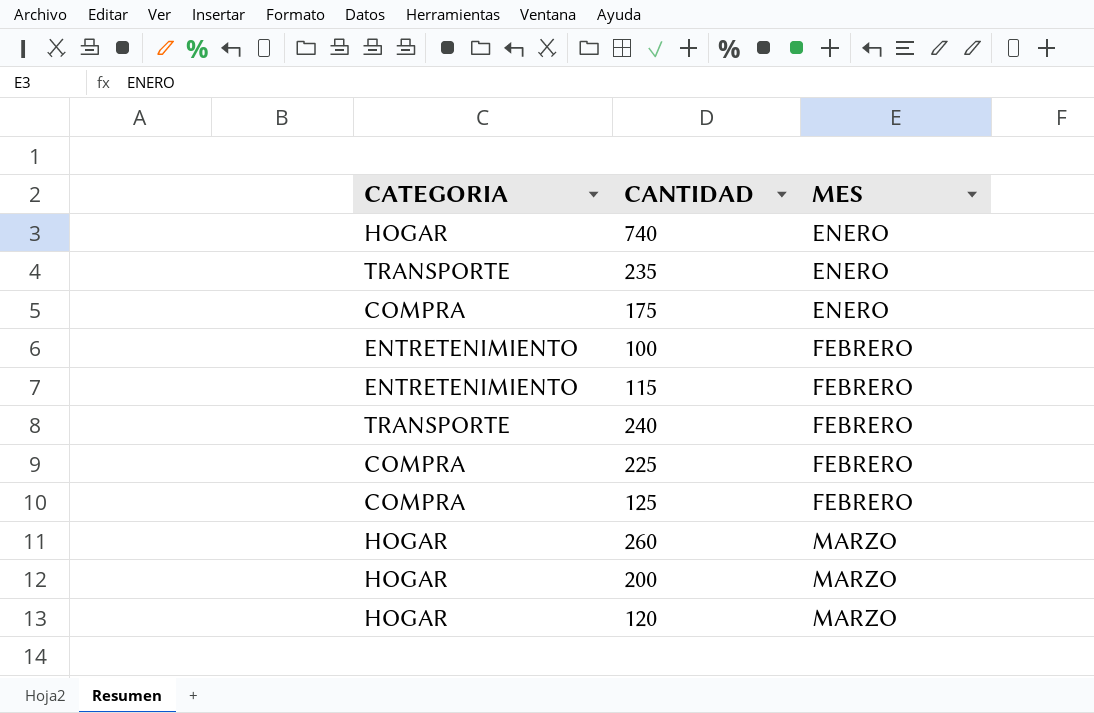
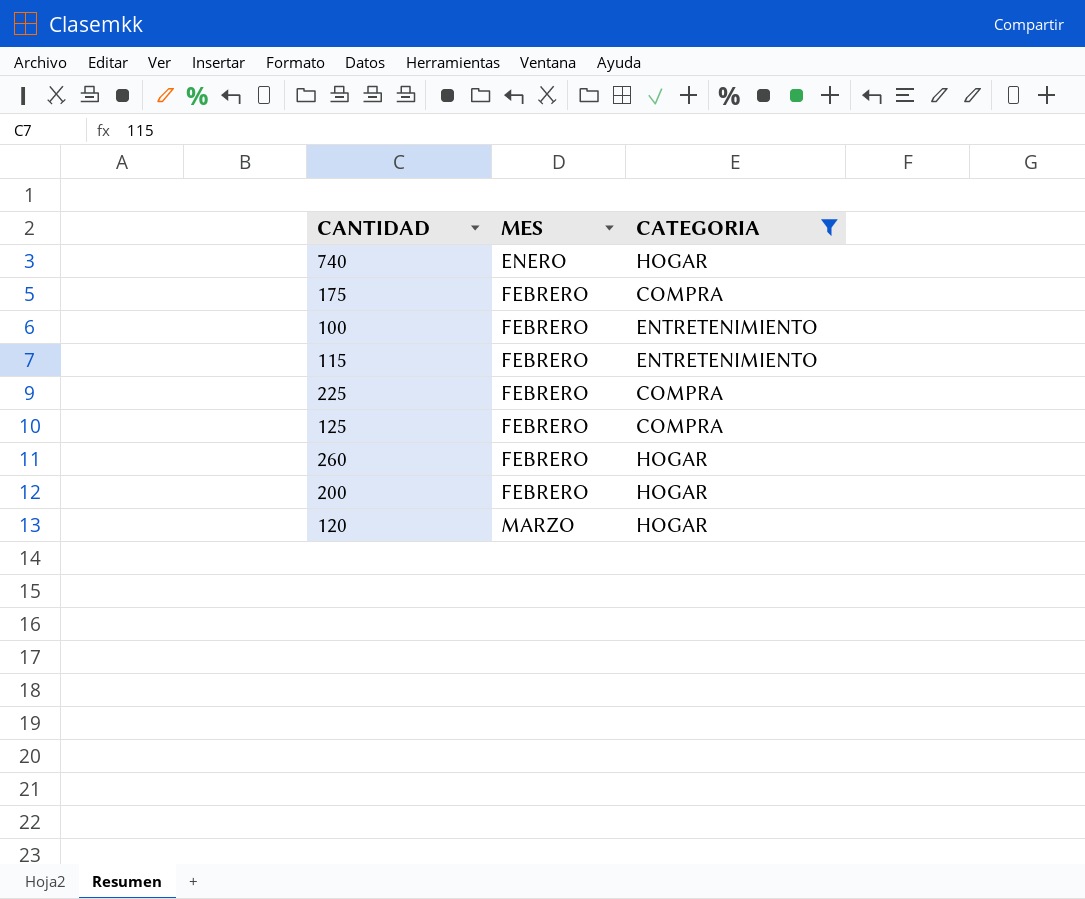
filter: none -> CATEGORIA != TRANSPORTE
column CATEGORIA | position: 1 -> 3
175 | MES: ENERO -> FEBRERO
260 | MES: MARZO -> FEBRERO
200 | MES: MARZO -> FEBRERO

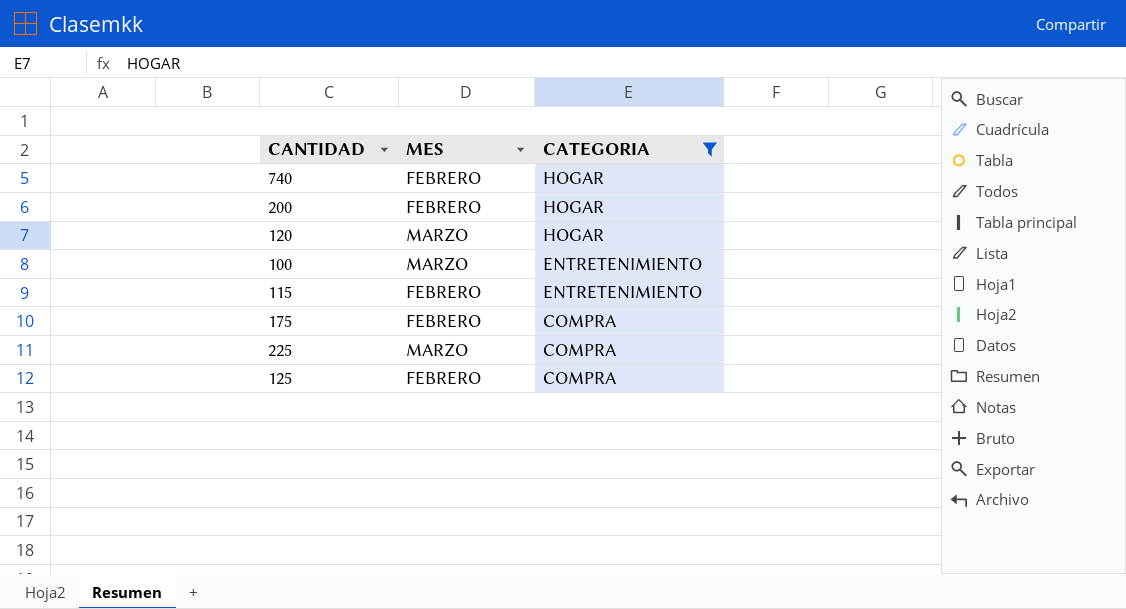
row order: MES ascending -> CATEGORIA descending
row 260: FEBRERO | HOGAR -> none
740 | MES: ENERO -> FEBRERO
100 | MES: FEBRERO -> MARZO
225 | MES: FEBRERO -> MARZO

